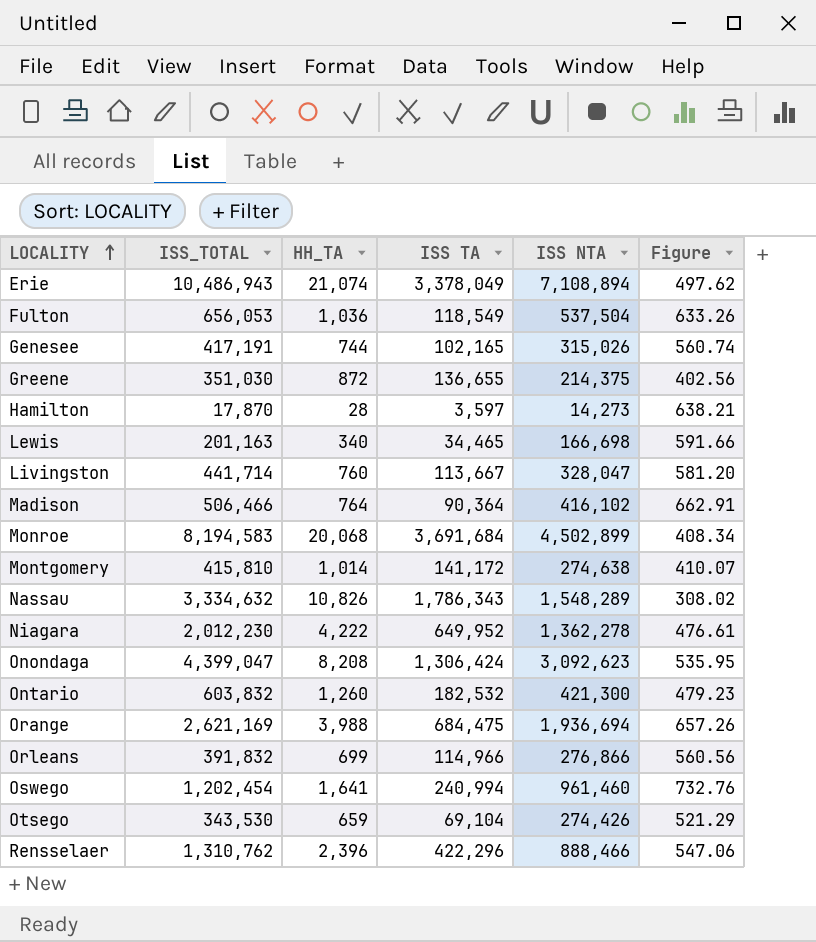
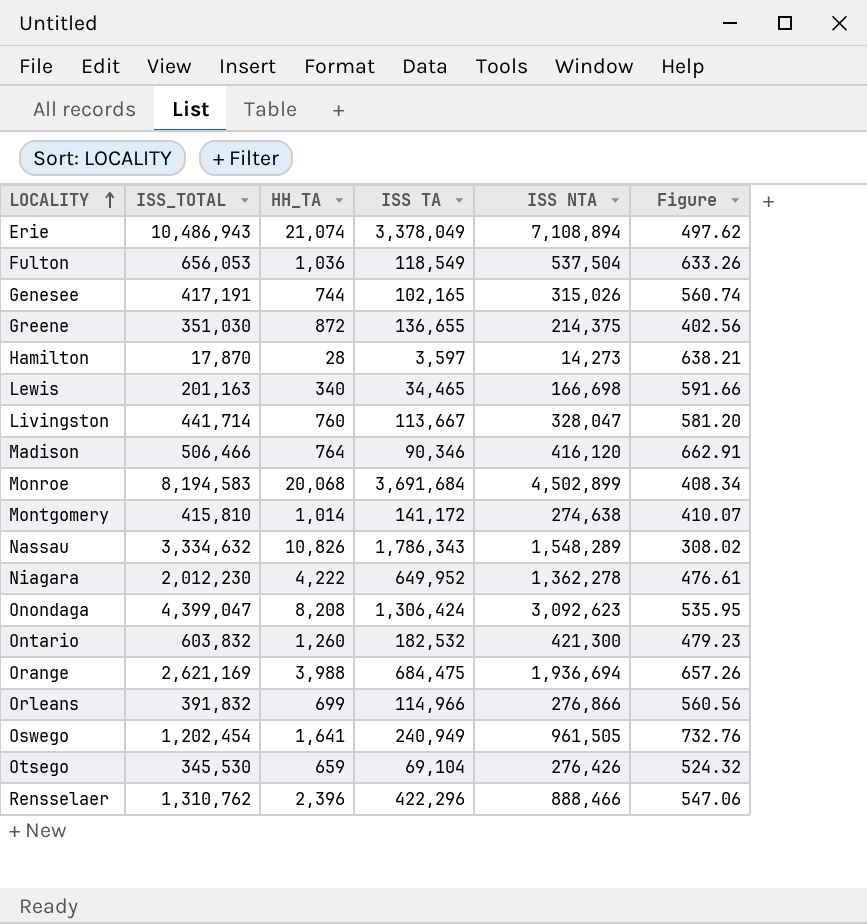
Madison | ISS TA: 90,364 -> 90,346
Madison | ISS NTA: 416,102 -> 416,120
Oswego | ISS TA: 240,994 -> 240,949
Oswego | ISS NTA: 961,460 -> 961,505
Otsego | ISS_TOTAL: 343,530 -> 345,530
Otsego | ISS NTA: 274,426 -> 276,426
Otsego | Figure: 521.29 -> 524.32

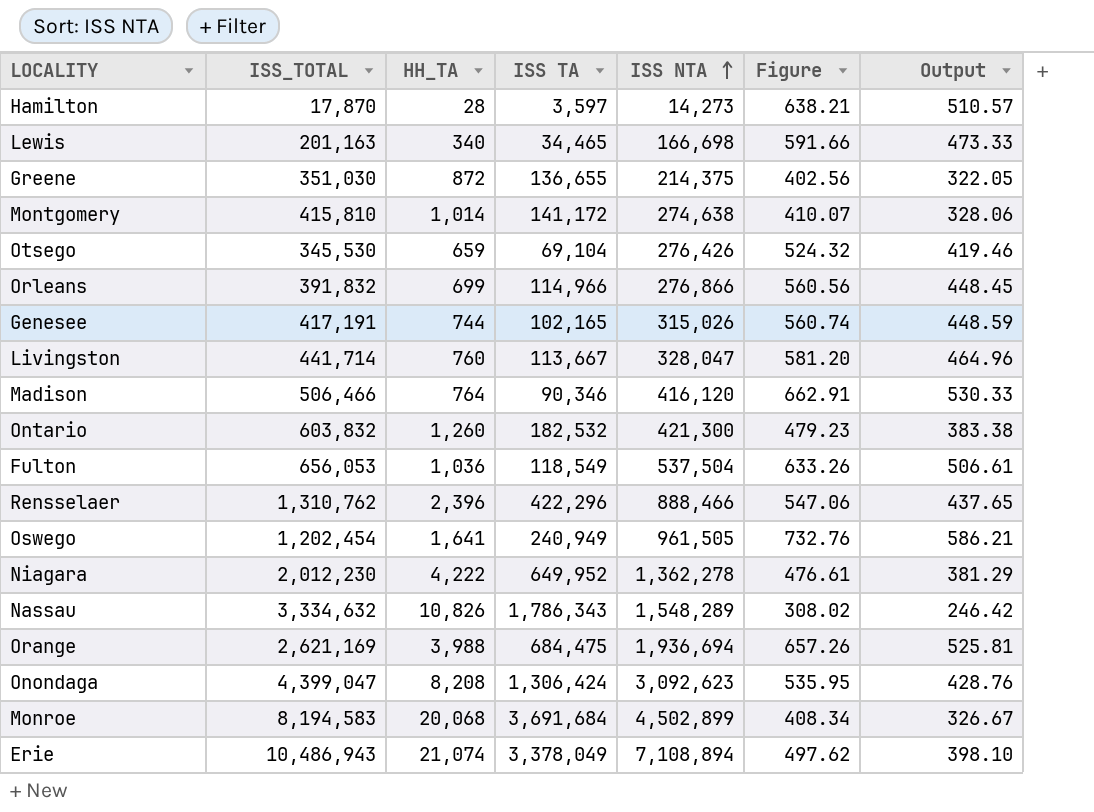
row order: LOCALITY ascending -> ISS NTA ascending
column Output | formula: none -> [Figure] * 0.8

